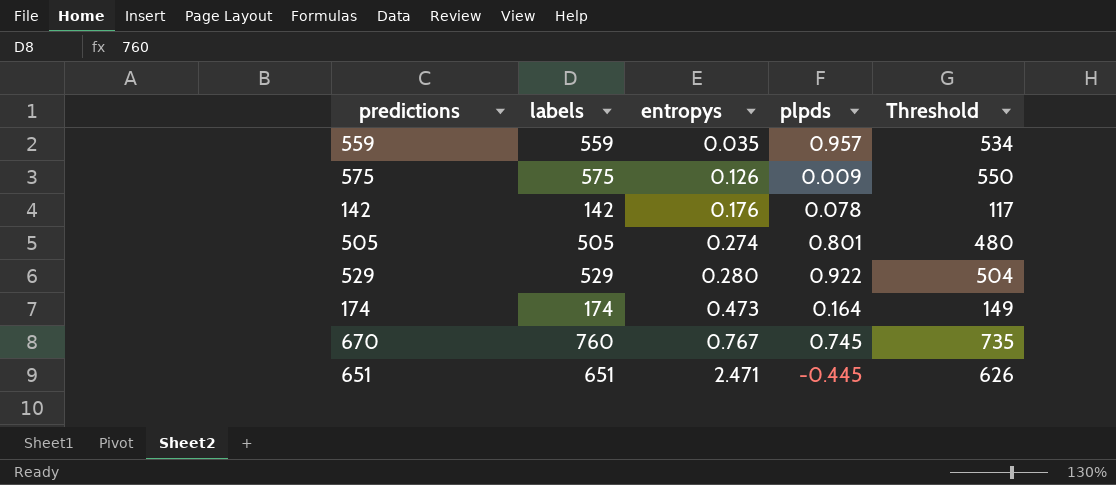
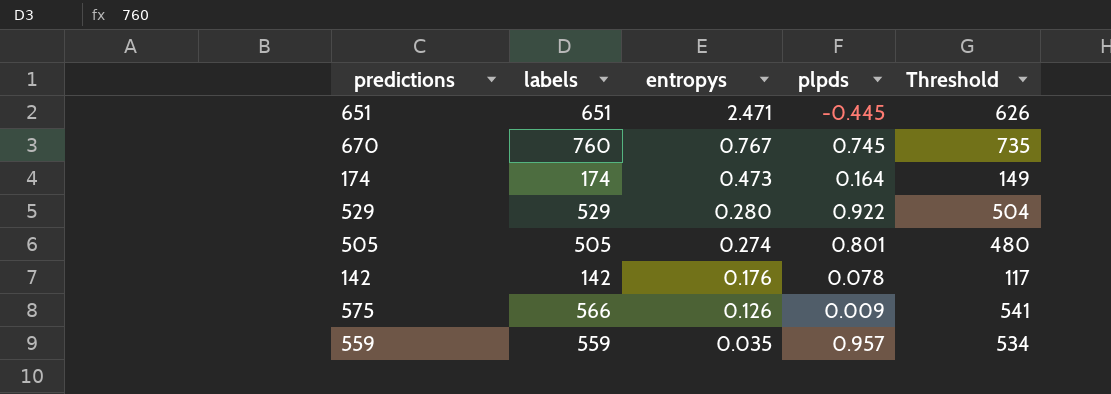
row order: entropys ascending -> entropys descending
575 | labels: 575 -> 566
575 | Threshold: 550 -> 541

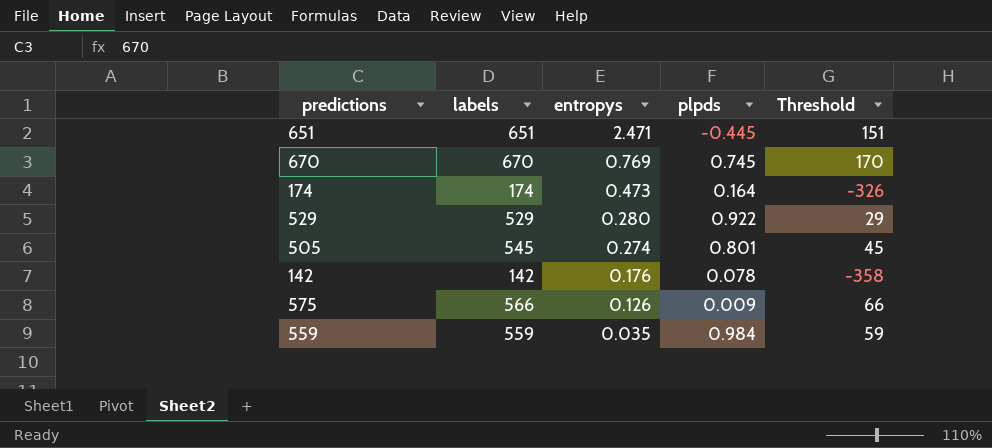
column Threshold | formula: [labels] - 25 -> [labels] - 500
670 | labels: 760 -> 670
670 | entropys: 0.767 -> 0.769
505 | labels: 505 -> 545
559 | plpds: 0.957 -> 0.984

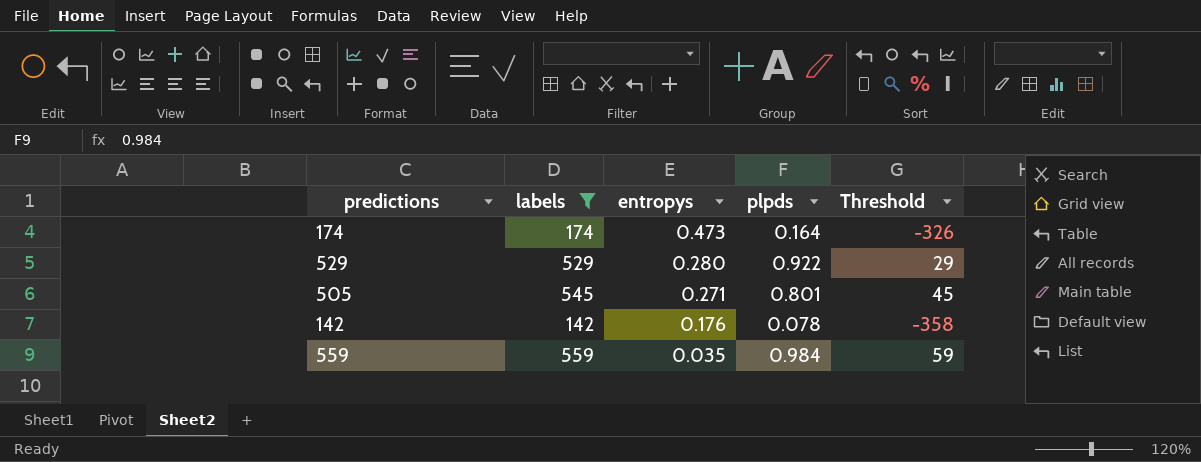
filter: none -> labels <= 559
505 | entropys: 0.274 -> 0.271

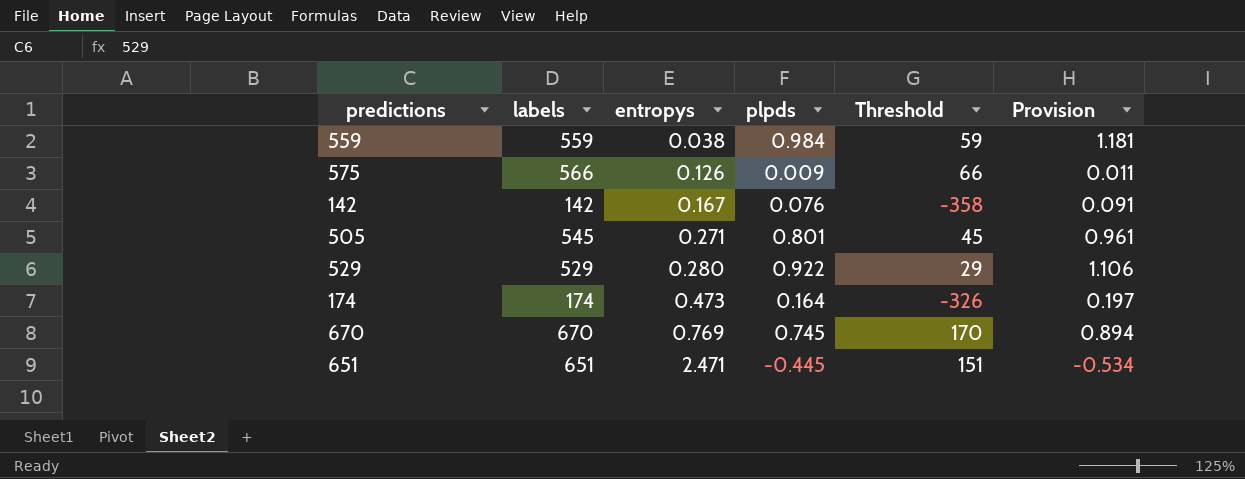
filter: labels <= 559 -> none
row order: entropys descending -> entropys ascending
column Provision | formula: none -> [plpds] * 1.2
559 | entropys: 0.035 -> 0.038
142 | entropys: 0.176 -> 0.167
142 | plpds: 0.078 -> 0.076

